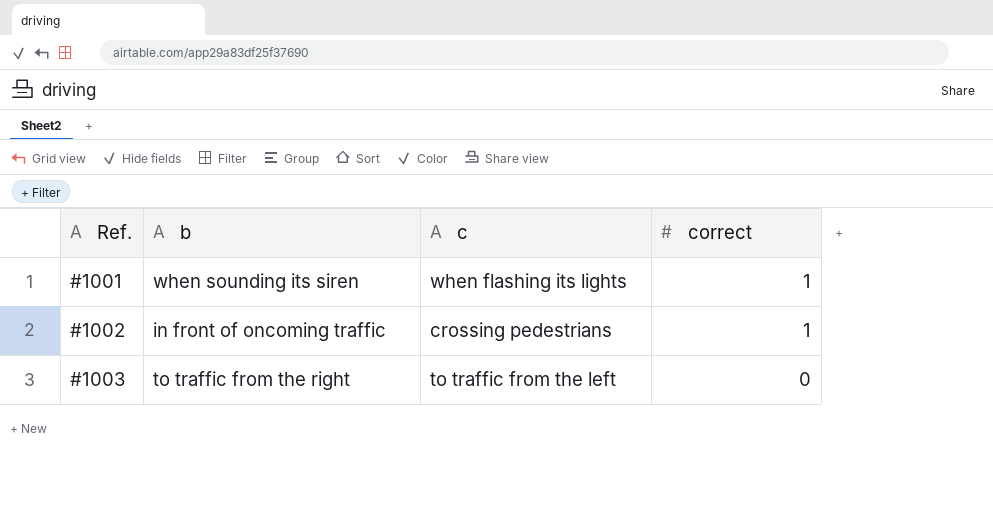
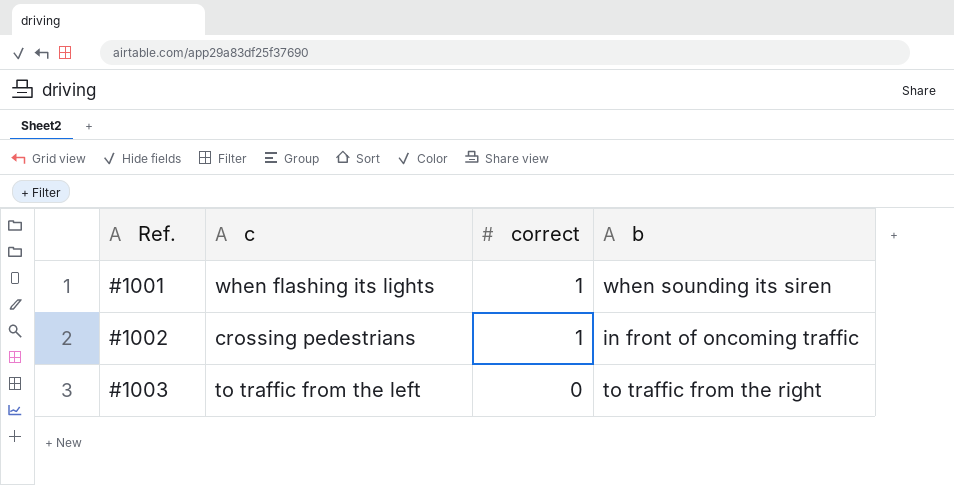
column b | position: 2 -> 4

